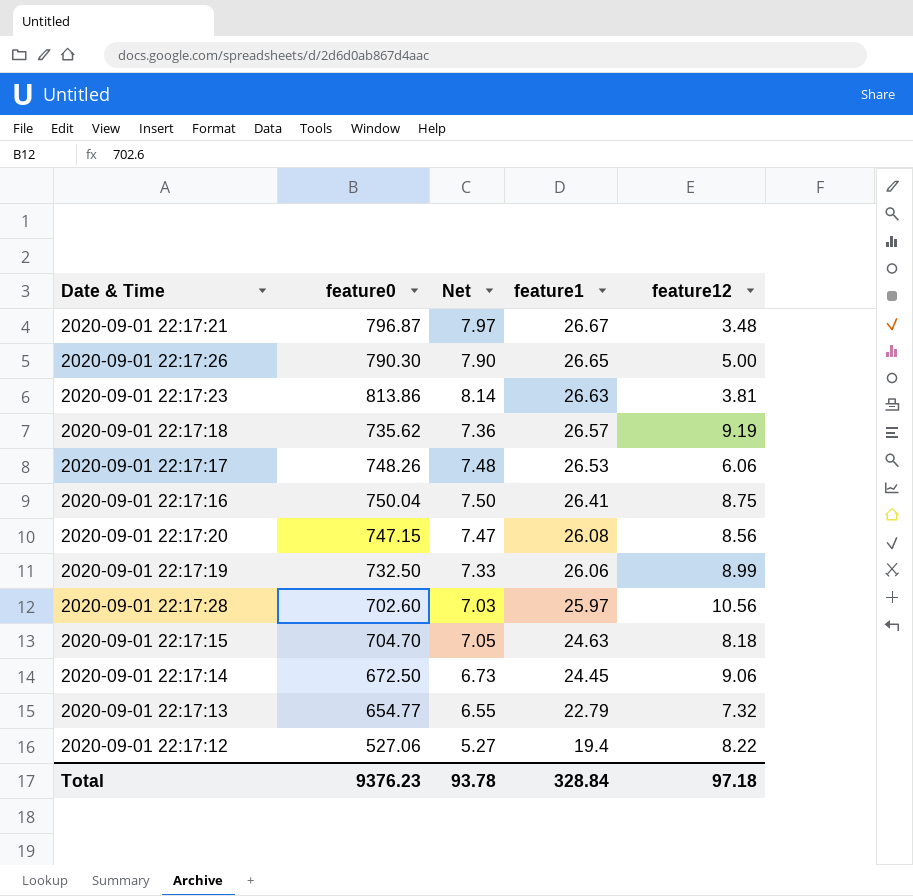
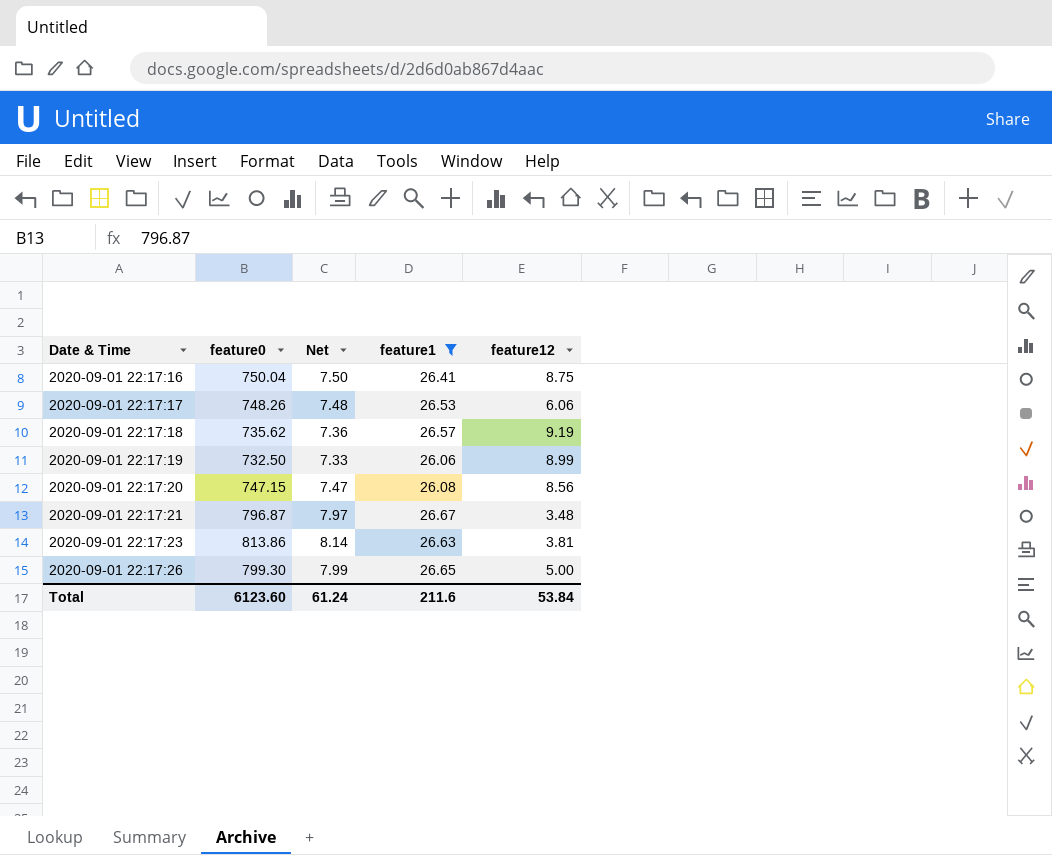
filter: none -> feature1 >= 26.06
row order: feature1 descending -> Date & Time ascending
2020-09-01 22:17:26 | feature0: 790.30 -> 799.30
2020-09-01 22:17:26 | Net: 7.90 -> 7.99
Total | feature0: 9376.23 -> 6123.60
Total | Net: 93.78 -> 61.24
Total | feature1: 328.84 -> 211.6
Total | feature12: 97.18 -> 53.84

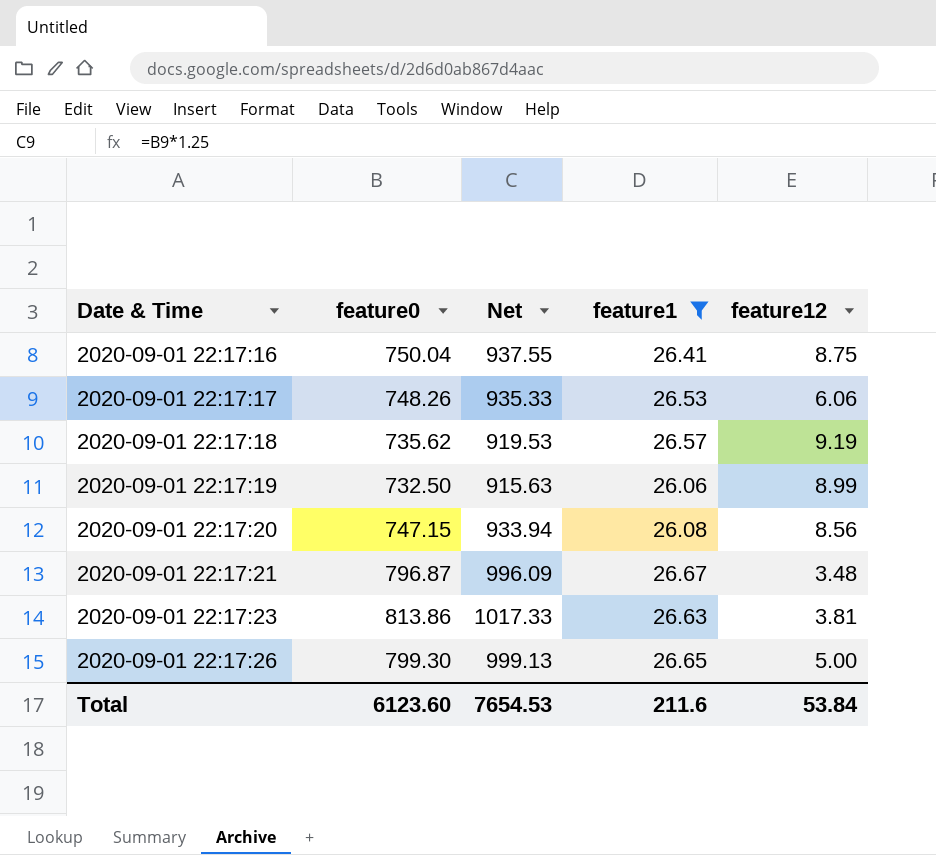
column Net | formula: [feature0] * 0.01 -> [feature0] * 1.25
Total | Net: 61.24 -> 7654.53

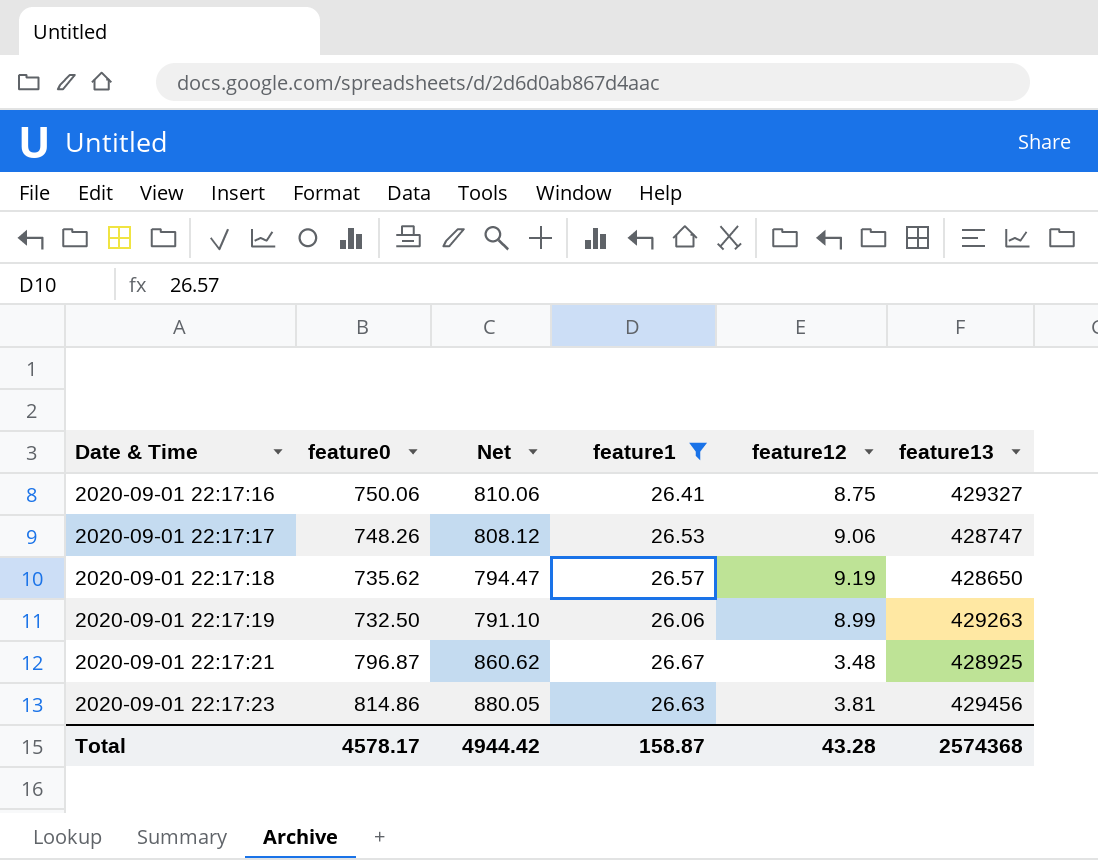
column Net | formula: [feature0] * 1.25 -> [feature0] * 1.08
column feature13 | position: none -> 6
row 2020-09-01 22:17:20: 747.15 | 933.94 | 26.08 | 8.56 -> none
row 2020-09-01 22:17:26: 799.30 | 999.13 | 26.65 | 5.00 -> none
2020-09-01 22:17:16 | feature0: 750.04 -> 750.06
2020-09-01 22:17:17 | feature12: 6.06 -> 9.06
2020-09-01 22:17:23 | feature0: 813.86 -> 814.86
Total | feature0: 6123.60 -> 4578.17
Total | Net: 7654.53 -> 4944.42
Total | feature1: 211.6 -> 158.87
Total | feature12: 53.84 -> 43.28

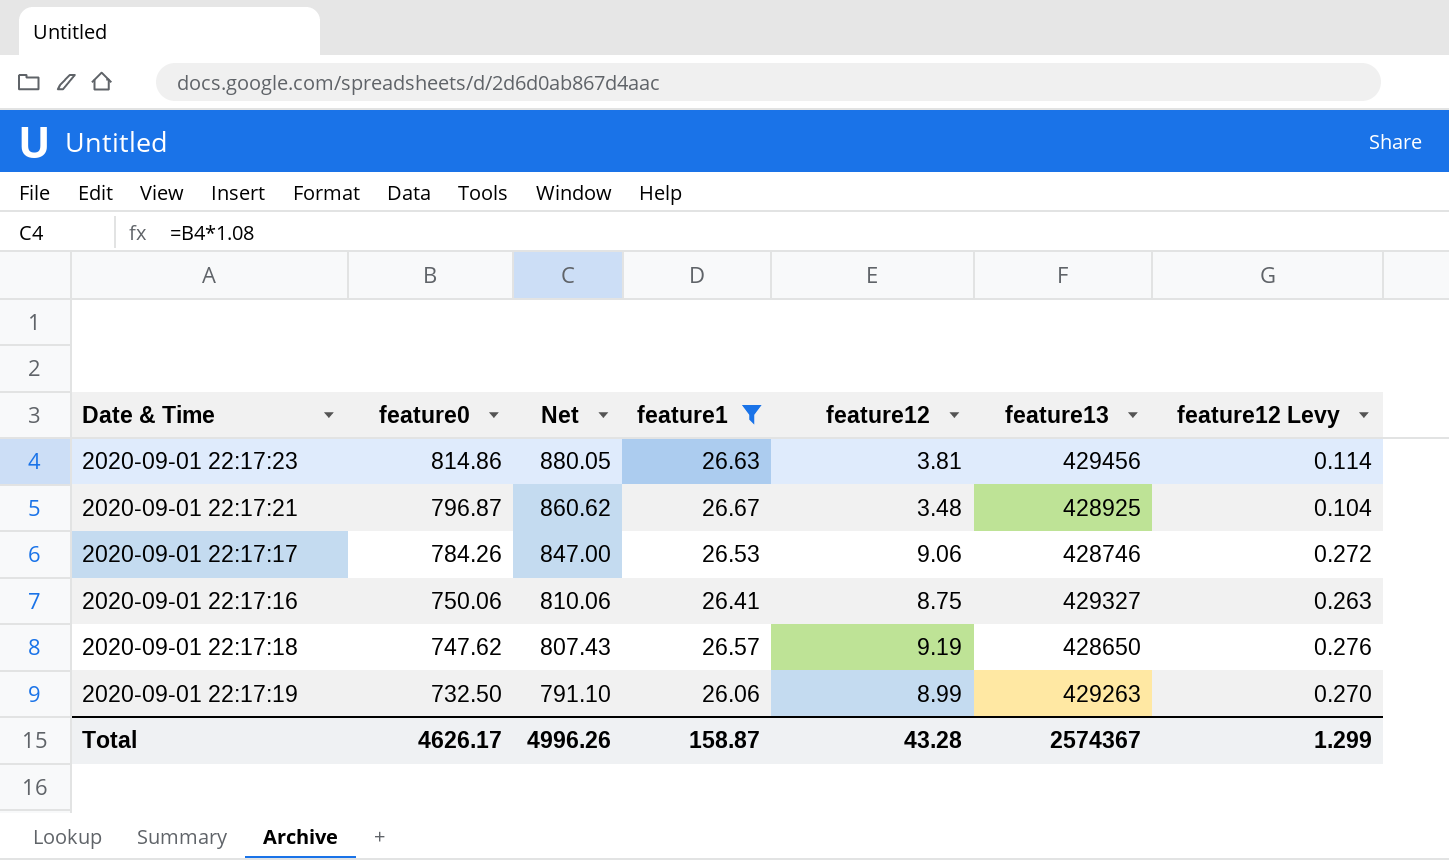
row order: Date & Time ascending -> feature0 descending
column feature12 Levy | formula: none -> [feature12] * 0.03
2020-09-01 22:17:17 | feature0: 748.26 -> 784.26
2020-09-01 22:17:17 | Net: 808.12 -> 847.00
2020-09-01 22:17:17 | feature13: 428747 -> 428746
2020-09-01 22:17:18 | feature0: 735.62 -> 747.62
2020-09-01 22:17:18 | Net: 794.47 -> 807.43
Total | feature0: 4578.17 -> 4626.17
Total | Net: 4944.42 -> 4996.26
Total | feature13: 2574368 -> 2574367

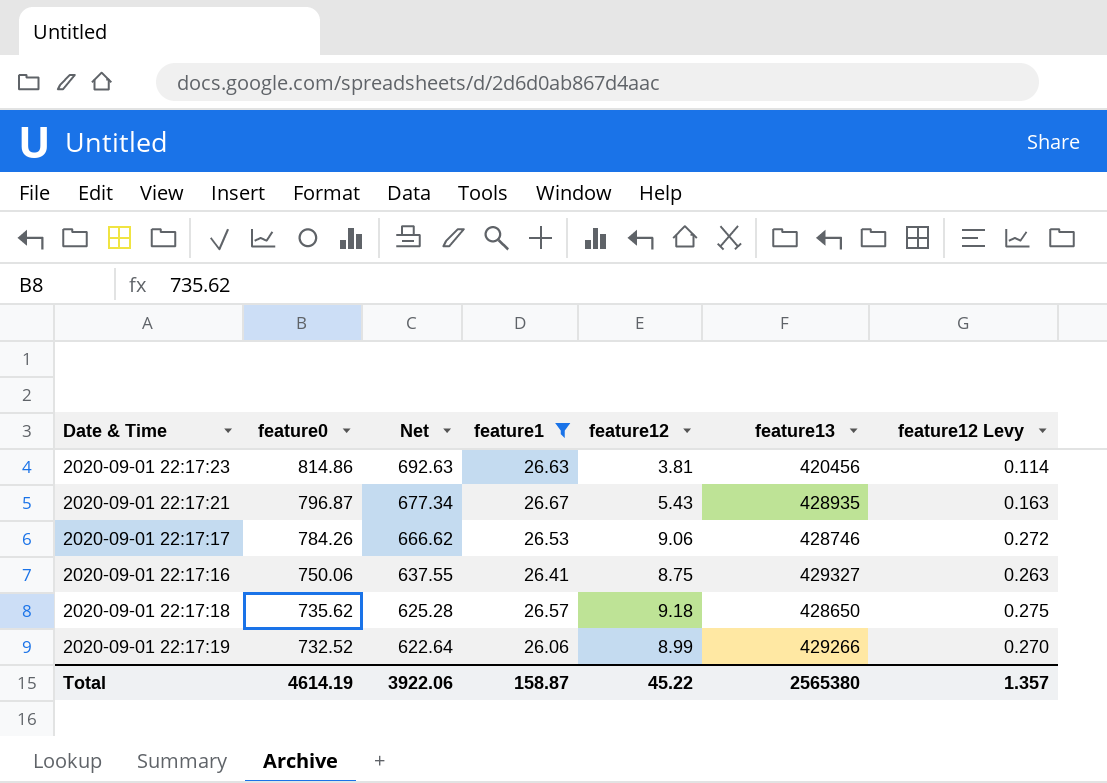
column Net | formula: [feature0] * 1.08 -> [feature0] * 0.85
2020-09-01 22:17:23 | feature13: 429456 -> 420456
2020-09-01 22:17:21 | feature12: 3.48 -> 5.43
2020-09-01 22:17:21 | feature13: 428925 -> 428935
2020-09-01 22:17:21 | feature12 Levy: 0.104 -> 0.163
2020-09-01 22:17:18 | feature0: 747.62 -> 735.62
2020-09-01 22:17:18 | feature12: 9.19 -> 9.18
2020-09-01 22:17:18 | feature12 Levy: 0.276 -> 0.275
2020-09-01 22:17:19 | feature0: 732.50 -> 732.52
2020-09-01 22:17:19 | feature13: 429263 -> 429266
Total | feature0: 4626.17 -> 4614.19
Total | Net: 4996.26 -> 3922.06
Total | feature12: 43.28 -> 45.22
Total | feature13: 2574367 -> 2565380
Total | feature12 Levy: 1.299 -> 1.357

